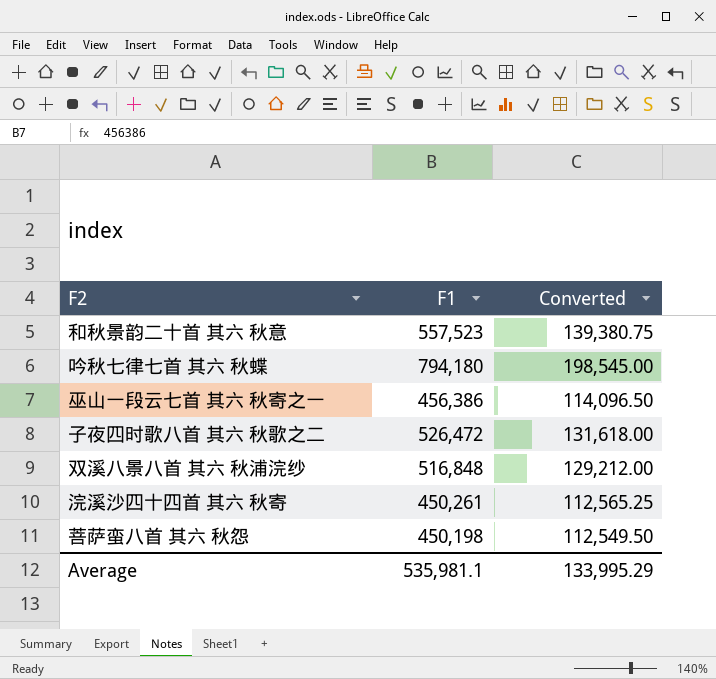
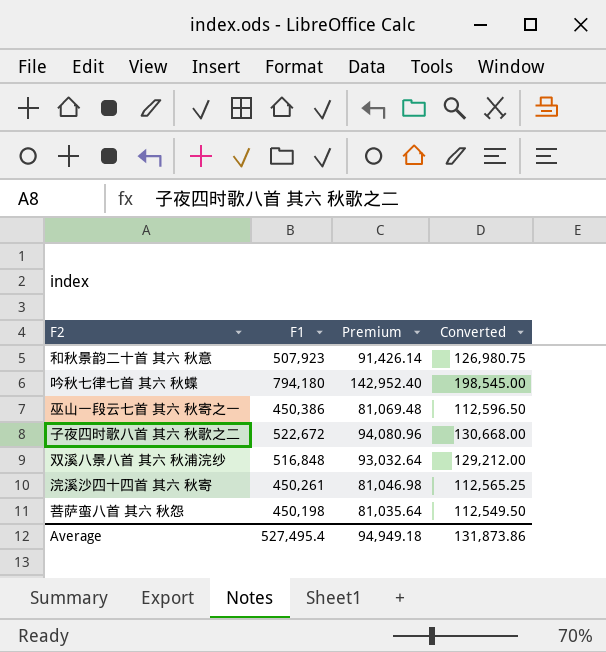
column Premium | formula: none -> [F1] * 0.18
和秋景韵二十首 其六 秋意 | F1: 557,523 -> 507,923
和秋景韵二十首 其六 秋意 | Converted: 139,380.75 -> 126,980.75
巫山一段云七首 其六 秋寄之一 | F1: 456,386 -> 450,386
巫山一段云七首 其六 秋寄之一 | Converted: 114,096.50 -> 112,596.50
子夜四时歌八首 其六 秋歌之二 | F1: 526,472 -> 522,672
子夜四时歌八首 其六 秋歌之二 | Converted: 131,618.00 -> 130,668.00
Average | F1: 535,981.1 -> 527,495.4
Average | Converted: 133,995.29 -> 131,873.86

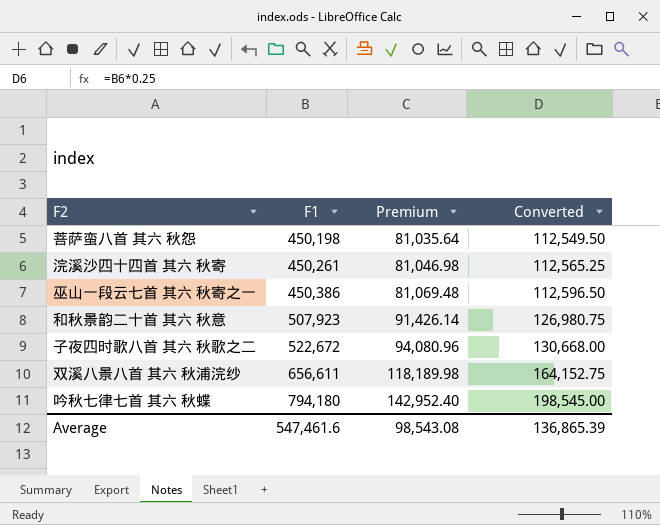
row order: none -> F1 ascending
双溪八景八首 其六 秋浦浣纱 | F1: 516,848 -> 656,611
双溪八景八首 其六 秋浦浣纱 | Premium: 93,032.64 -> 118,189.98
双溪八景八首 其六 秋浦浣纱 | Converted: 129,212.00 -> 164,152.75
Average | F1: 527,495.4 -> 547,461.6
Average | Premium: 94,949.18 -> 98,543.08
Average | Converted: 131,873.86 -> 136,865.39

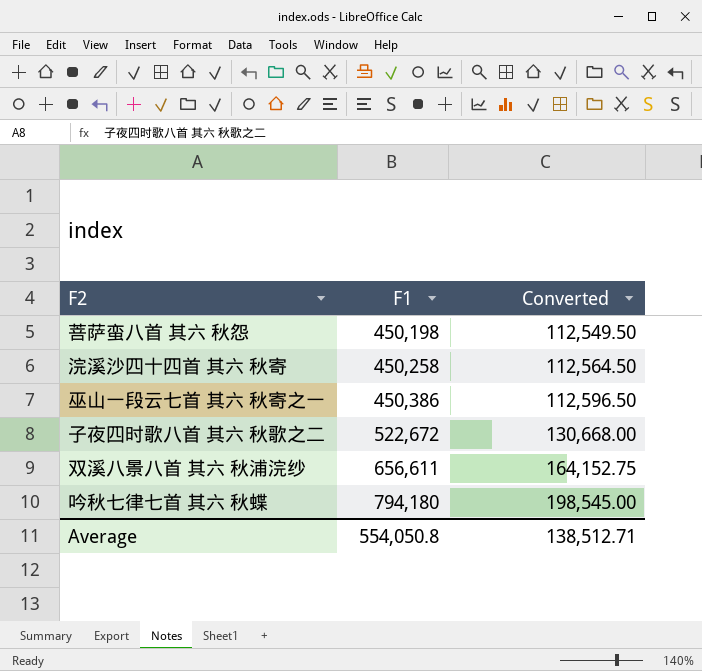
column Premium | formula: [F1] * 0.18 -> none
row 和秋景韵二十首 其六 秋意: 507,923 | 91,426.14 | 126,980.75 -> none
浣溪沙四十四首 其六 秋寄 | F1: 450,261 -> 450,258
浣溪沙四十四首 其六 秋寄 | Converted: 112,565.25 -> 112,564.50
Average | F1: 547,461.6 -> 554,050.8
Average | Converted: 136,865.39 -> 138,512.71

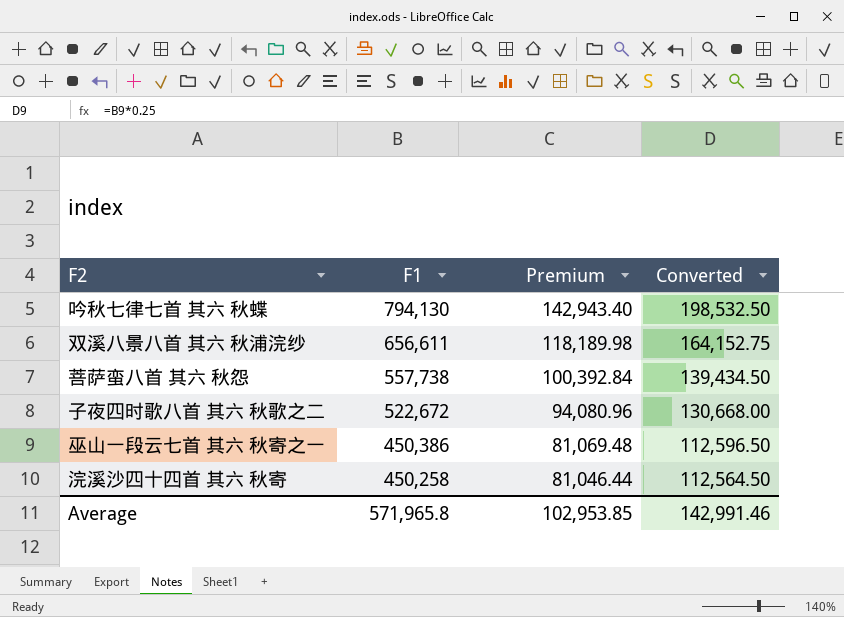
row order: F1 ascending -> F1 descending
column Premium | formula: none -> [F1] * 0.18
吟秋七律七首 其六 秋蝶 | F1: 794,180 -> 794,130
吟秋七律七首 其六 秋蝶 | Converted: 198,545.00 -> 198,532.50
菩萨蛮八首 其六 秋怨 | F1: 450,198 -> 557,738
菩萨蛮八首 其六 秋怨 | Converted: 112,549.50 -> 139,434.50
Average | F1: 554,050.8 -> 571,965.8
Average | Converted: 138,512.71 -> 142,991.46

